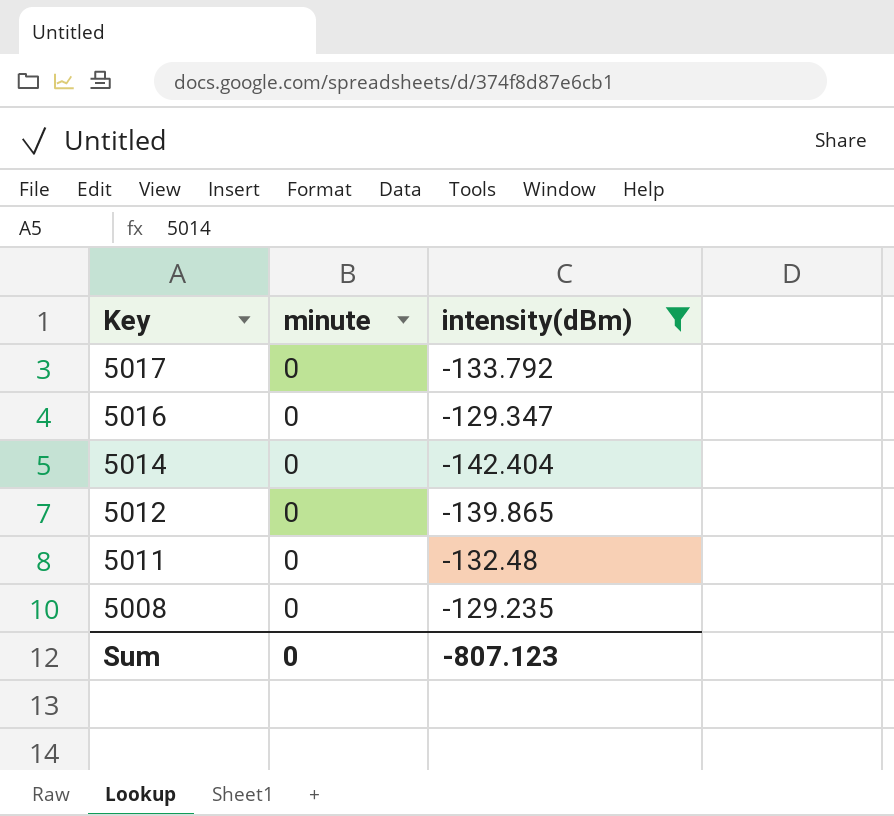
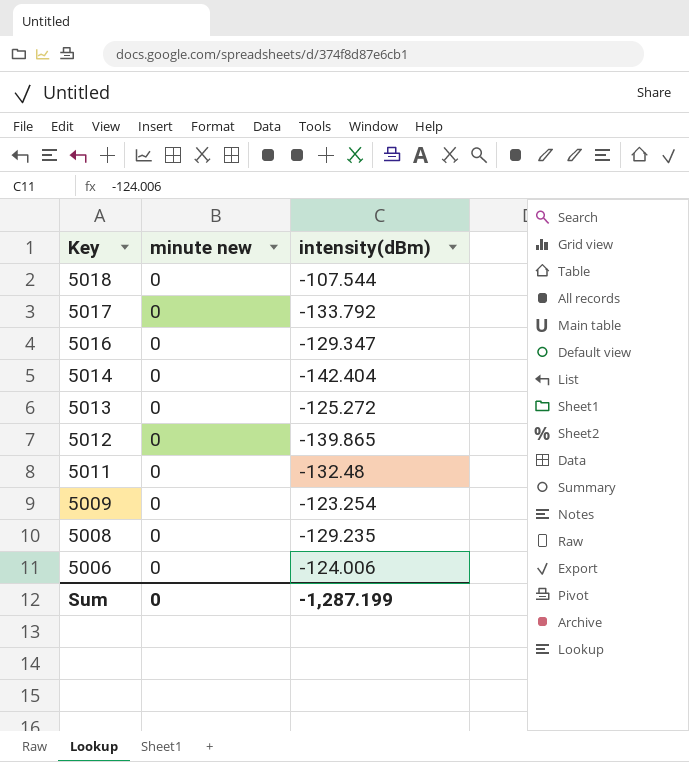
filter: intensity(dBm) <= -129.235 -> none
column name: minute -> minute new
Sum | intensity(dBm): -807.123 -> -1,287.199

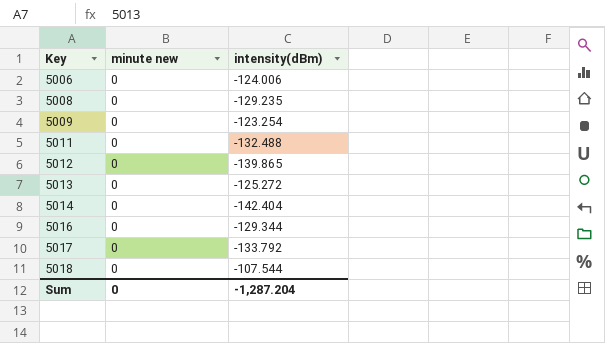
row order: Key descending -> Key ascending
5011 | intensity(dBm): -132.48 -> -132.488
5016 | intensity(dBm): -129.347 -> -129.344
Sum | intensity(dBm): -1,287.199 -> -1,287.204

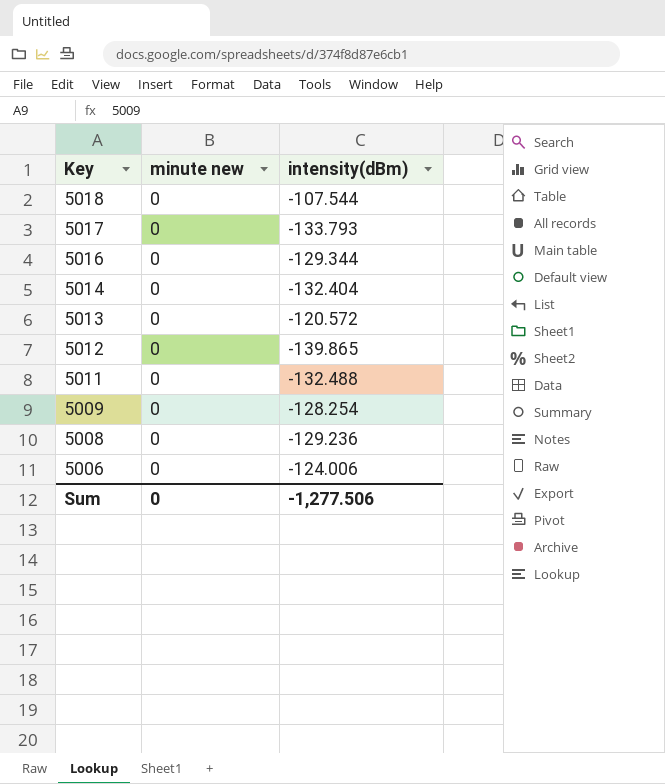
row order: Key ascending -> Key descending
5017 | intensity(dBm): -133.792 -> -133.793
5014 | intensity(dBm): -142.404 -> -132.404
5013 | intensity(dBm): -125.272 -> -120.572
5009 | intensity(dBm): -123.254 -> -128.254
5008 | intensity(dBm): -129.235 -> -129.236
Sum | intensity(dBm): -1,287.204 -> -1,277.506

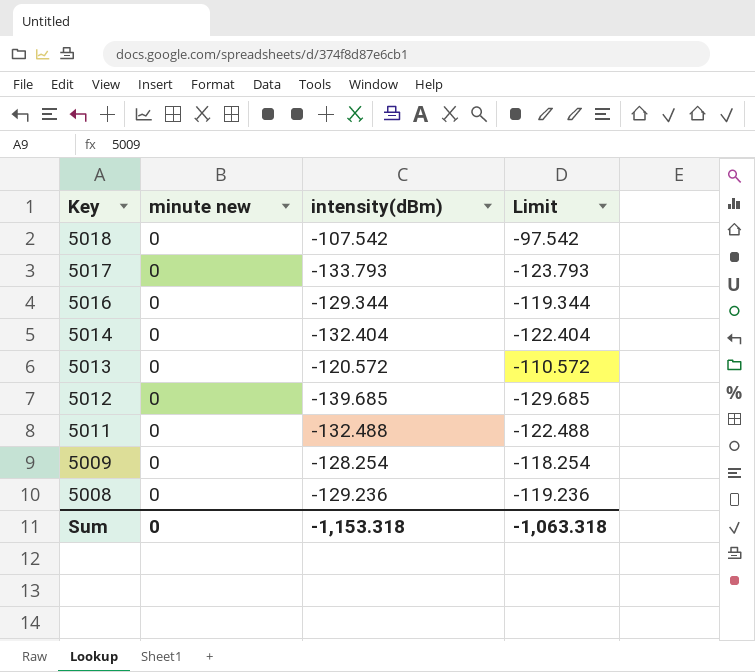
column Limit | formula: none -> [intensity(dBm)] + 10
row 5006: 0 | -124.006 -> none
5018 | intensity(dBm): -107.544 -> -107.542
5012 | intensity(dBm): -139.865 -> -139.685
Sum | intensity(dBm): -1,277.506 -> -1,153.318

